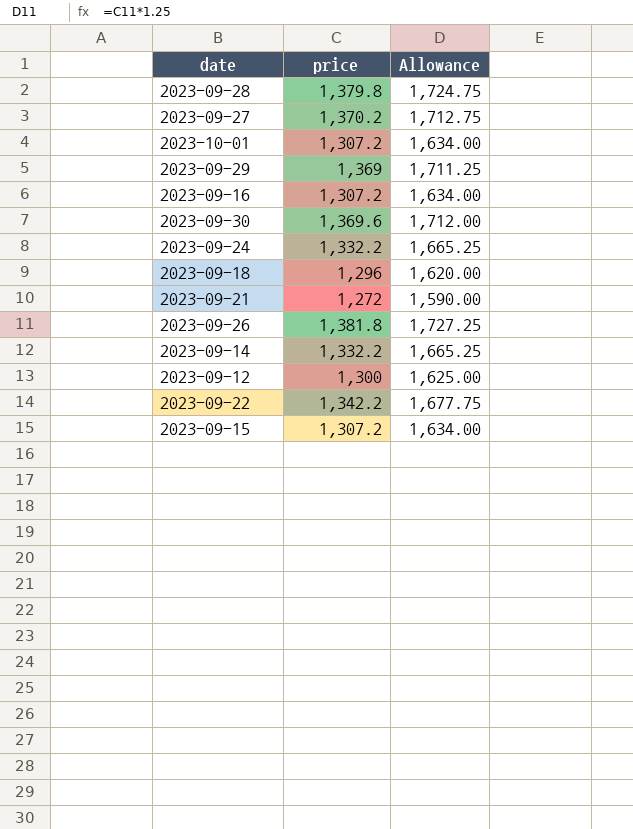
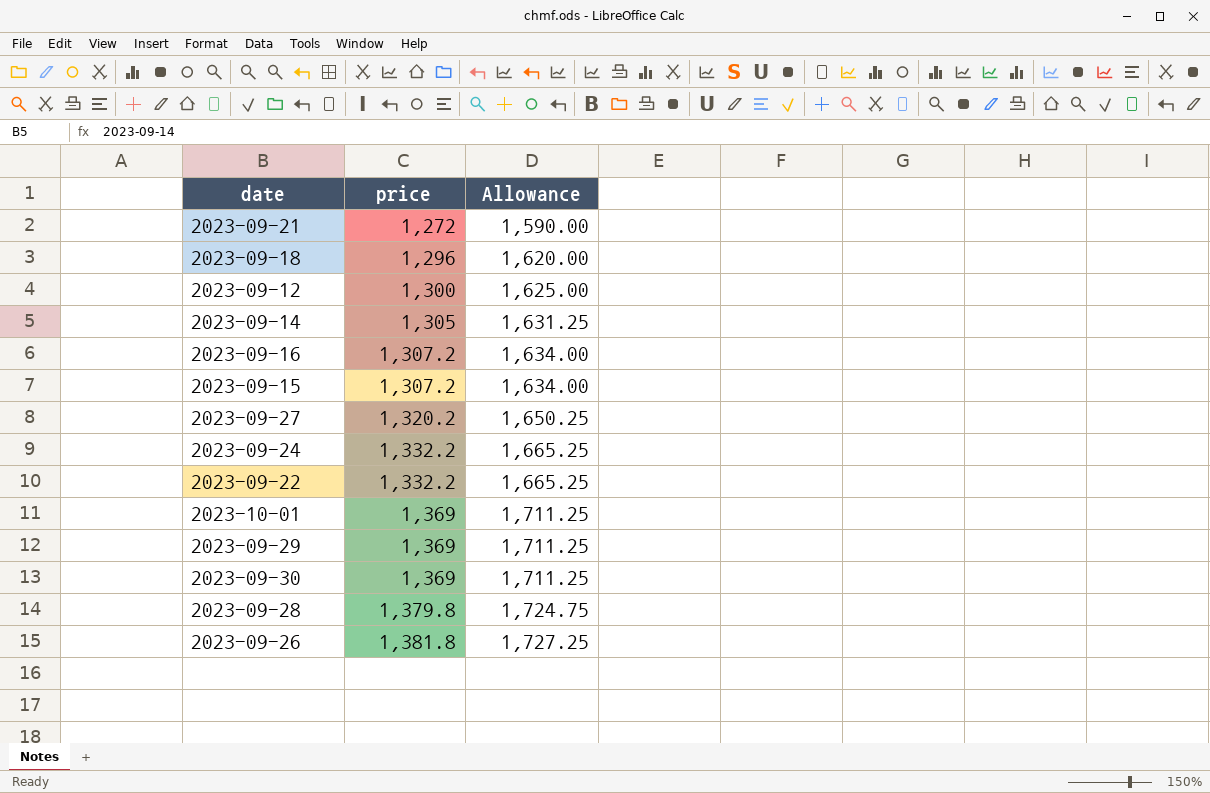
row order: none -> price ascending
2023-09-14 | price: 1,332.2 -> 1,305
2023-09-14 | Allowance: 1,665.25 -> 1,631.25
2023-09-27 | price: 1,370.2 -> 1,320.2
2023-09-27 | Allowance: 1,712.75 -> 1,650.25
2023-09-22 | price: 1,342.2 -> 1,332.2
2023-09-22 | Allowance: 1,677.75 -> 1,665.25
2023-10-01 | price: 1,307.2 -> 1,369
2023-10-01 | Allowance: 1,634.00 -> 1,711.25
2023-09-30 | price: 1,369.6 -> 1,369
2023-09-30 | Allowance: 1,712.00 -> 1,711.25

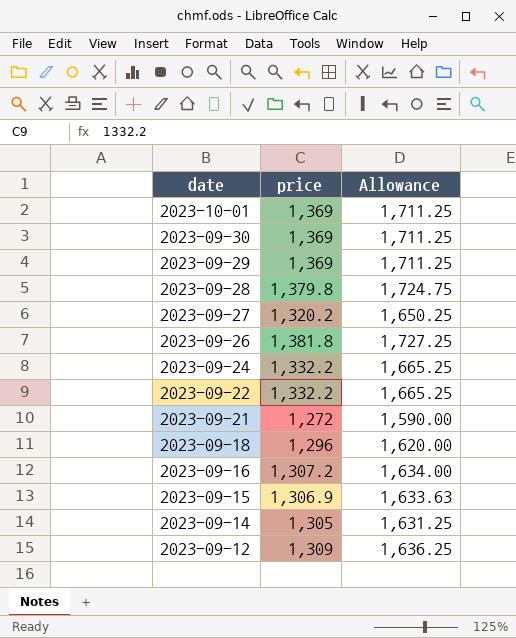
row order: price ascending -> date descending
2023-09-15 | price: 1,307.2 -> 1,306.9
2023-09-15 | Allowance: 1,634.00 -> 1,633.63
2023-09-12 | price: 1,300 -> 1,309
2023-09-12 | Allowance: 1,625.00 -> 1,636.25

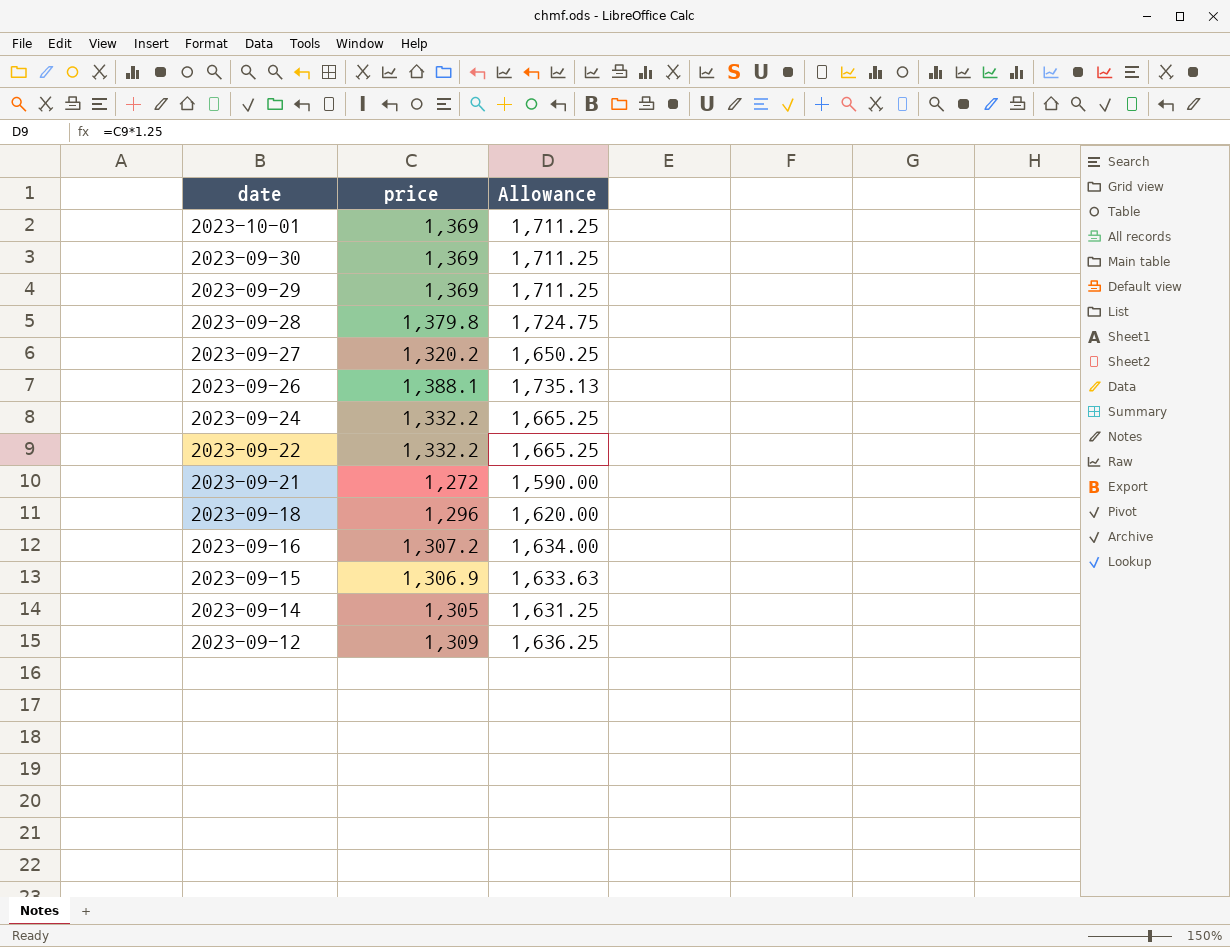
2023-09-26 | price: 1,381.8 -> 1,388.1
2023-09-26 | Allowance: 1,727.25 -> 1,735.13

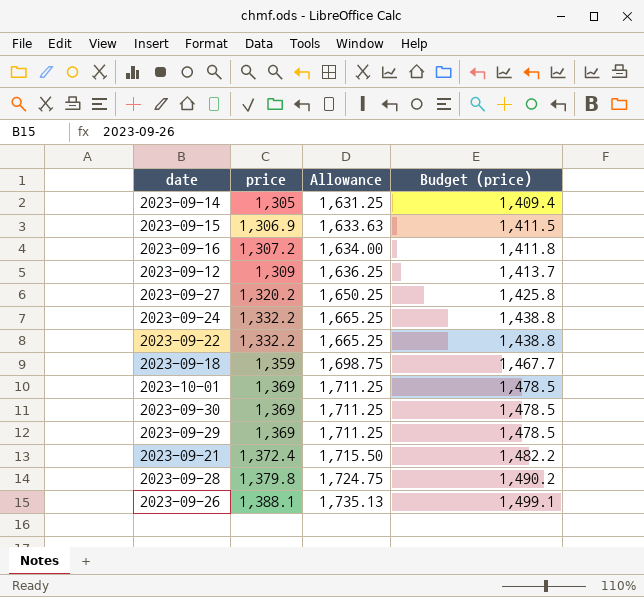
row order: date descending -> price ascending
column Budget (price) | formula: none -> [price] * 1.08
2023-09-18 | price: 1,296 -> 1,359
2023-09-18 | Allowance: 1,620.00 -> 1,698.75
2023-09-21 | price: 1,272 -> 1,372.4
2023-09-21 | Allowance: 1,590.00 -> 1,715.50

